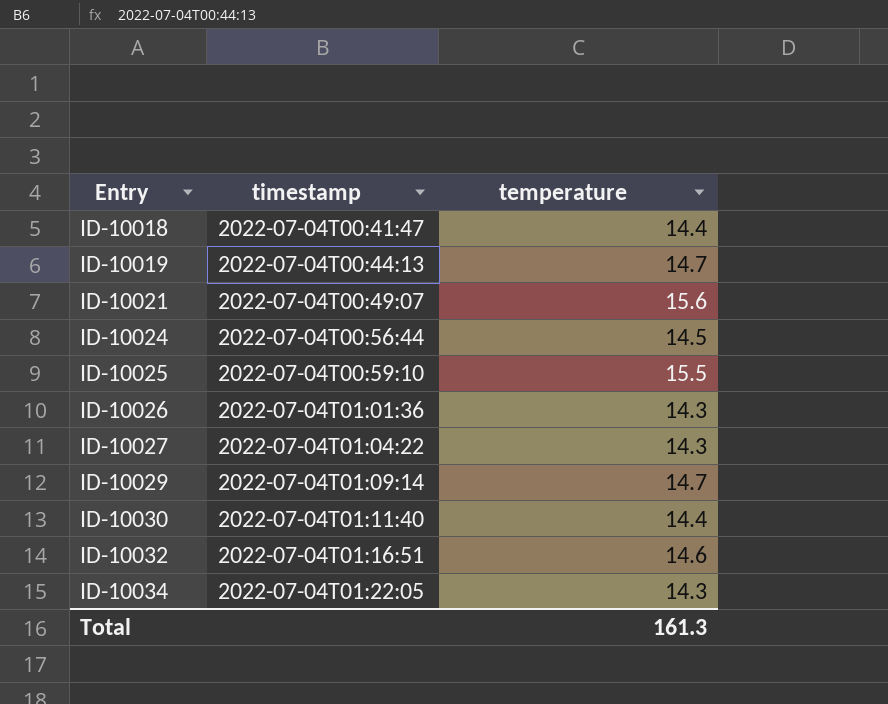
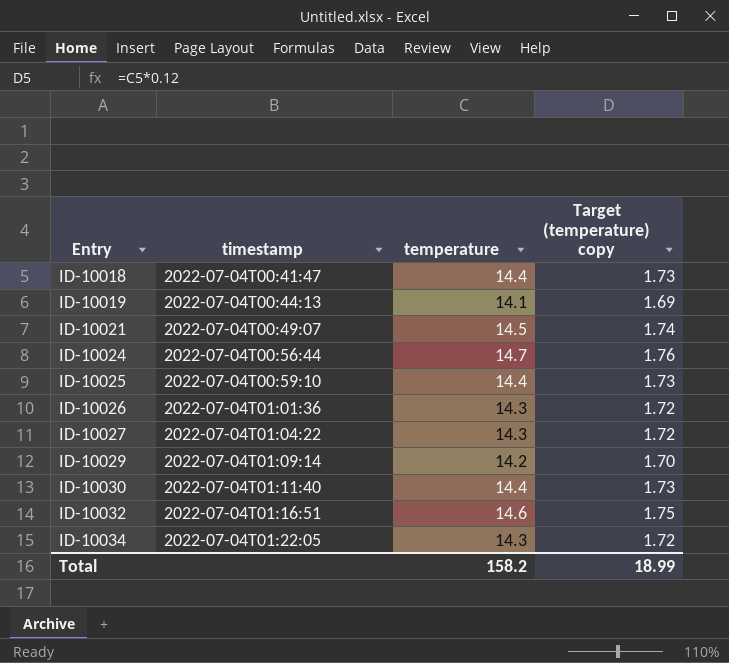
column Target (temperature) copy | formula: none -> [temperature] * 0.12
ID-10019 | temperature: 14.7 -> 14.1
ID-10021 | temperature: 15.6 -> 14.5
ID-10024 | temperature: 14.5 -> 14.7
ID-10025 | temperature: 15.5 -> 14.4
ID-10029 | temperature: 14.7 -> 14.2
Total | temperature: 161.3 -> 158.2

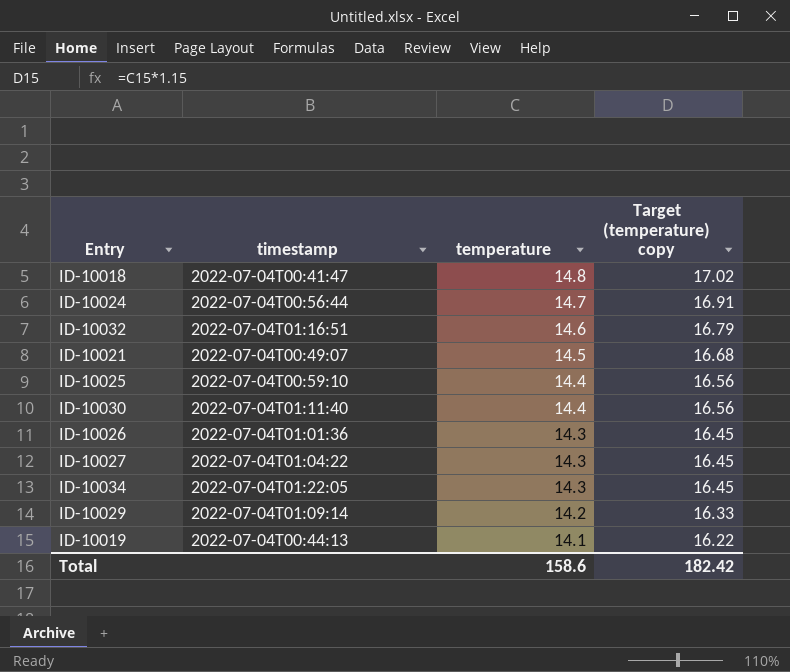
row order: Entry ascending -> temperature descending
column Target (temperature) copy | formula: [temperature] * 0.12 -> [temperature] * 1.15
ID-10018 | temperature: 14.4 -> 14.8
Total | temperature: 158.2 -> 158.6
Total | Target (temperature) copy: 18.99 -> 182.42

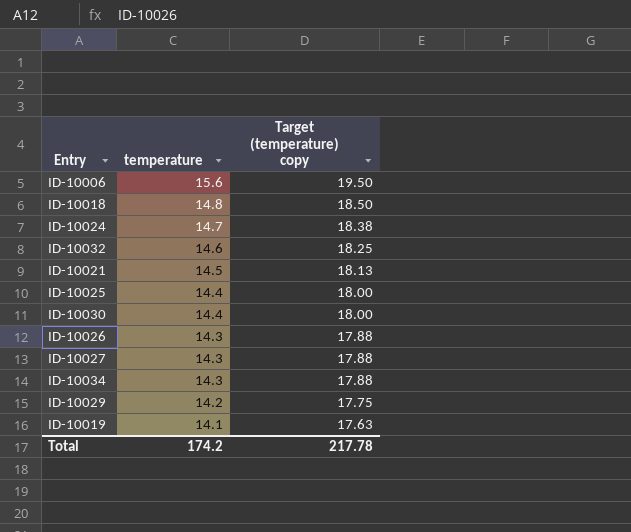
column timestamp | position: 2 -> none
column Target (temperature) copy | formula: [temperature] * 1.15 -> [temperature] * 1.25
row ID-10006: none -> 15.6 | 19.50
Total | temperature: 158.6 -> 174.2
Total | Target (temperature) copy: 182.42 -> 217.78

